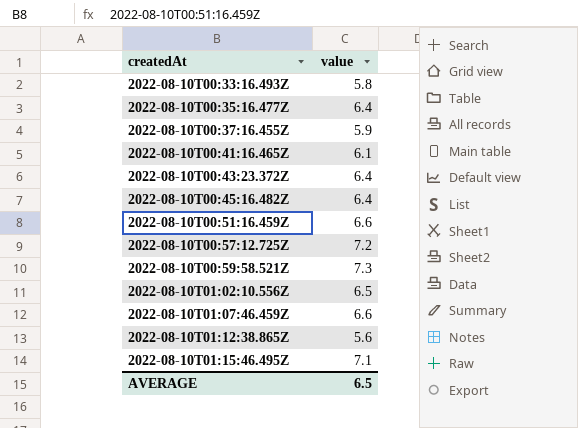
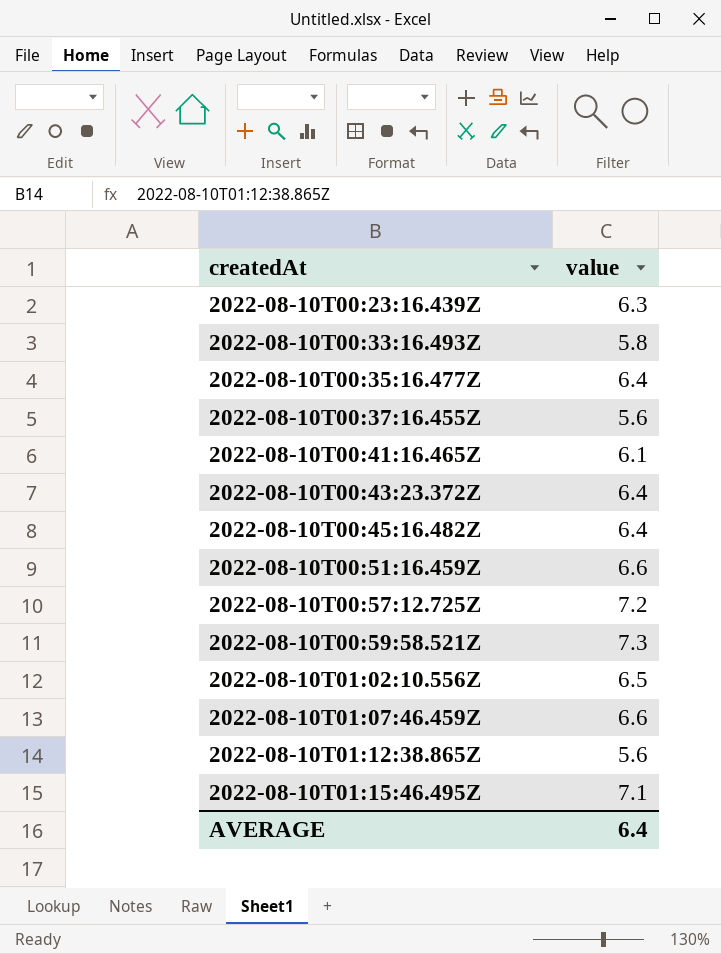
row 2022-08-10T00:23:16.439Z: none -> 6.3
2022-08-10T00:37:16.455Z | value: 5.9 -> 5.6
AVERAGE | value: 6.5 -> 6.4

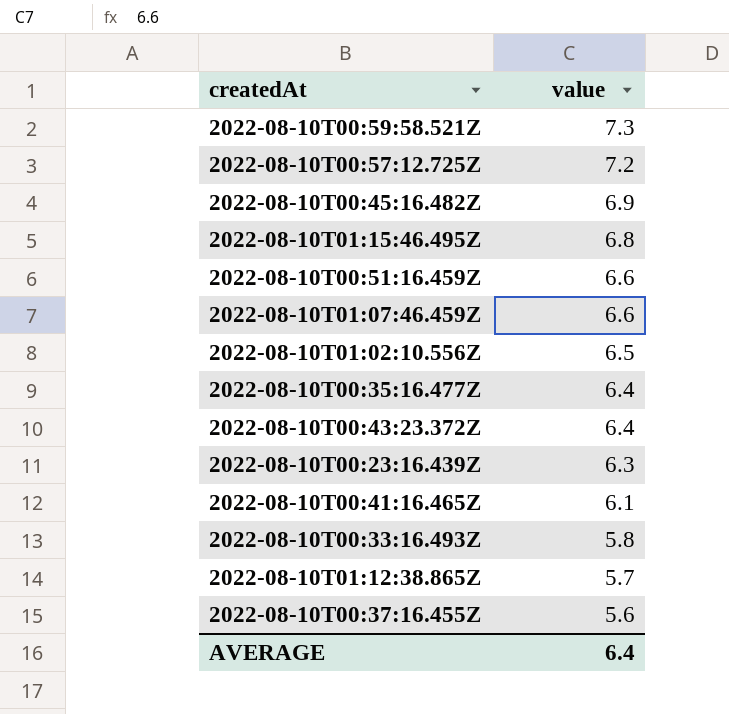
row order: createdAt ascending -> value descending
2022-08-10T00:45:16.482Z | value: 6.4 -> 6.9
2022-08-10T01:15:46.495Z | value: 7.1 -> 6.8
2022-08-10T01:12:38.865Z | value: 5.6 -> 5.7

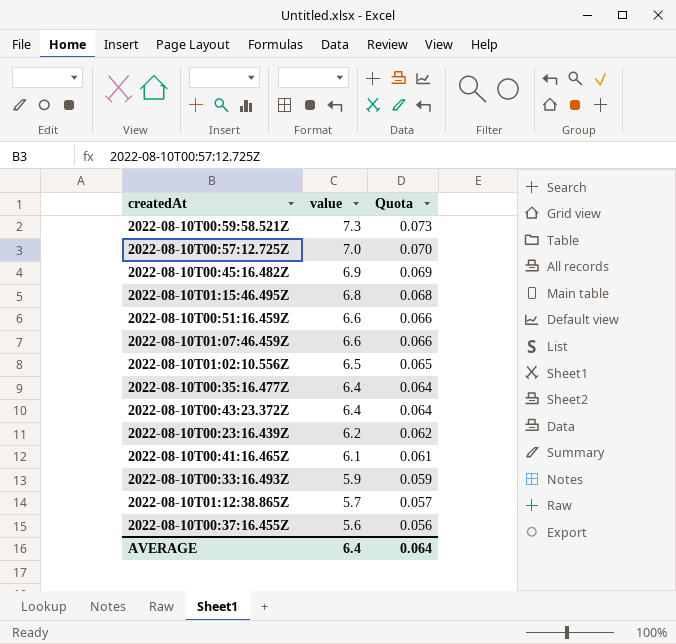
column Quota | formula: none -> [value] * 0.01
2022-08-10T00:57:12.725Z | value: 7.2 -> 7.0
2022-08-10T00:23:16.439Z | value: 6.3 -> 6.2
2022-08-10T00:33:16.493Z | value: 5.8 -> 5.9

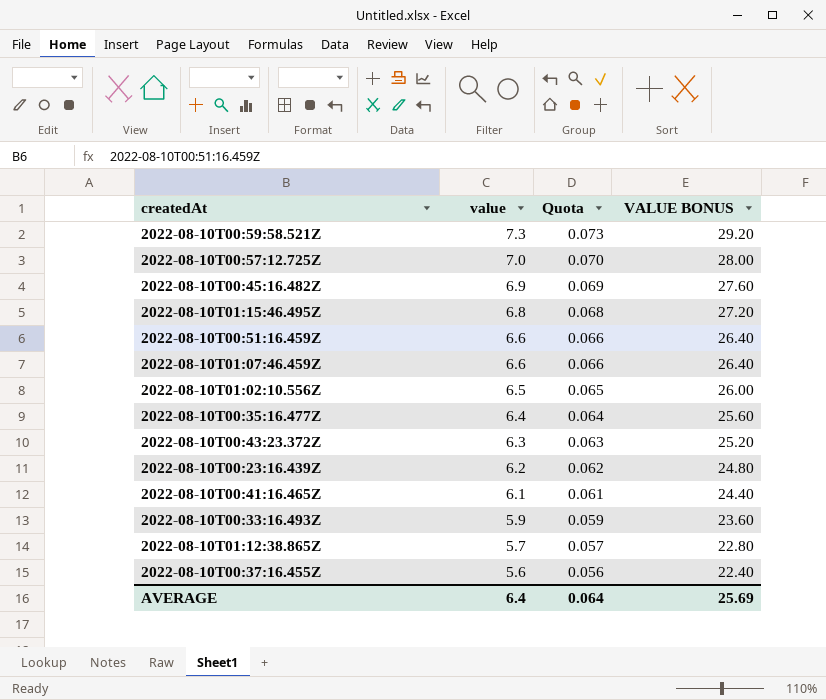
column VALUE BONUS | formula: none -> [value] * 4
2022-08-10T00:43:23.372Z | value: 6.4 -> 6.3
2022-08-10T00:43:23.372Z | Quota: 0.064 -> 0.063

